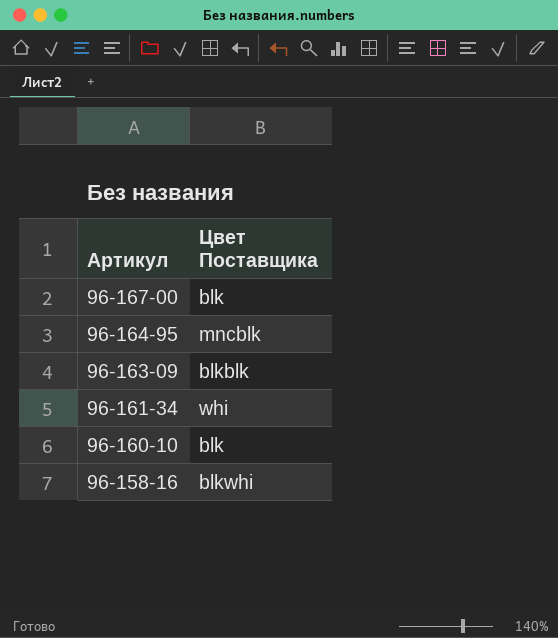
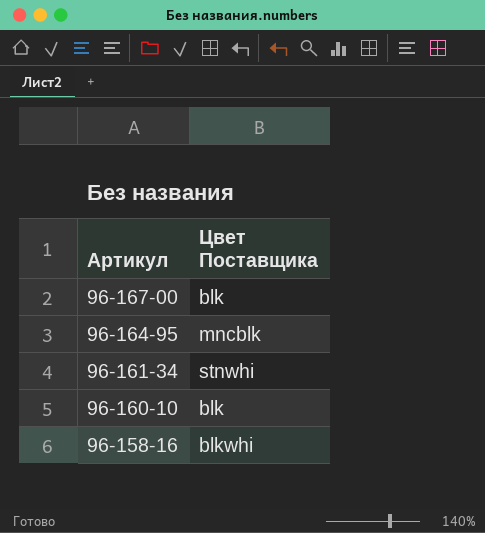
row 96-163-09: blkblk -> none
96-161-34 | Цвет Поставщика: whi -> stnwhi

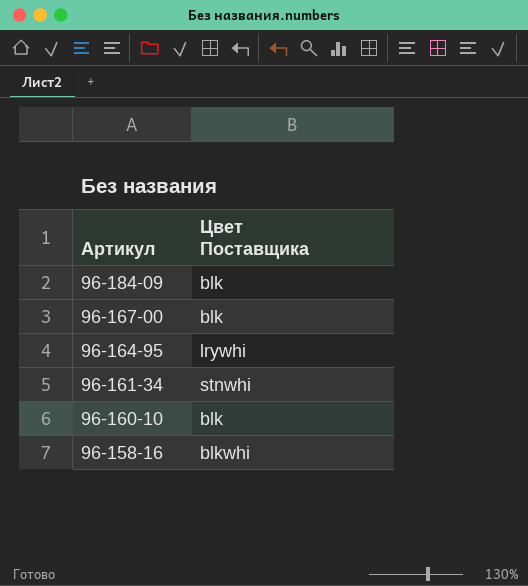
row 96-184-09: none -> blk
96-164-95 | Цвет Поставщика: mncblk -> lrywhi

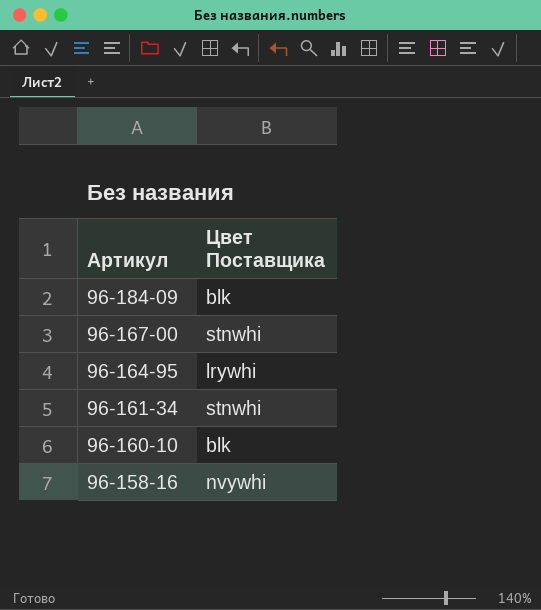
96-167-00 | Цвет Поставщика: blk -> stnwhi
96-158-16 | Цвет Поставщика: blkwhi -> nvywhi

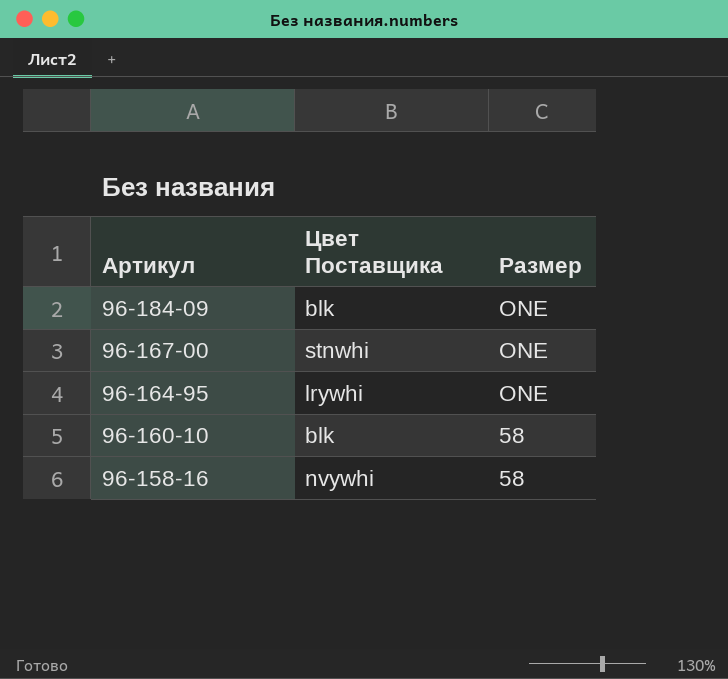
column Размер | position: none -> 3
row 96-161-34: stnwhi -> none

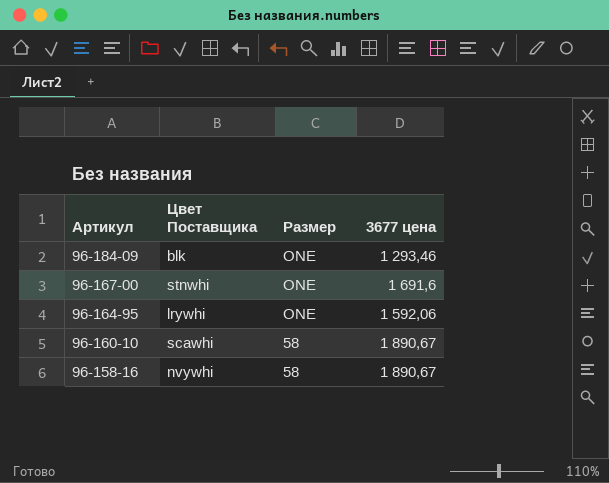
column 3677 цена | position: none -> 4
96-160-10 | Цвет Поставщика: blk -> scawhi

